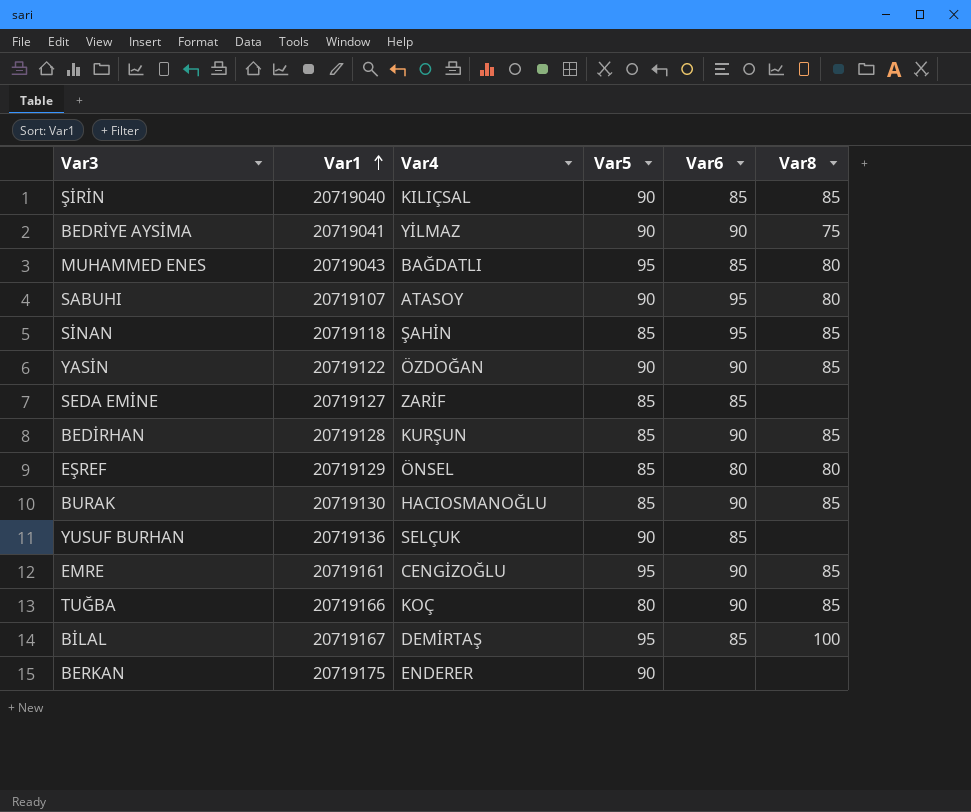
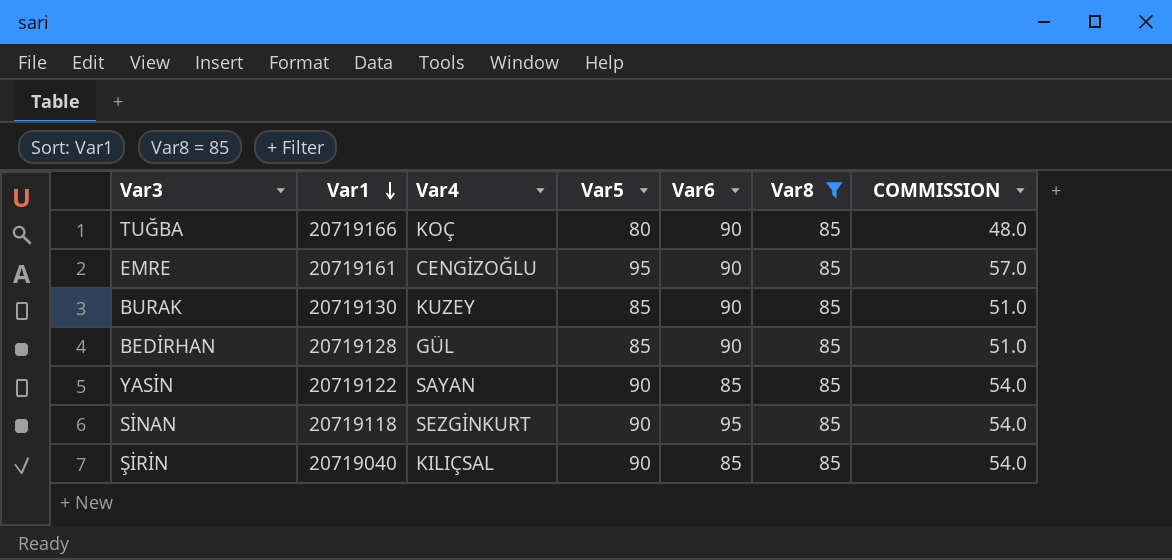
filter: none -> Var8 = 85
row order: Var1 ascending -> Var1 descending
column COMMISSION | formula: none -> [Var5] * 0.6
BURAK | Var4: HACIOSMANOĞLU -> KUZEY
BEDİRHAN | Var4: KURŞUN -> GÜL
YASİN | Var4: ÖZDOĞAN -> SAYAN
YASİN | Var6: 90 -> 85
SİNAN | Var4: ŞAHİN -> SEZGİNKURT
SİNAN | Var5: 85 -> 90

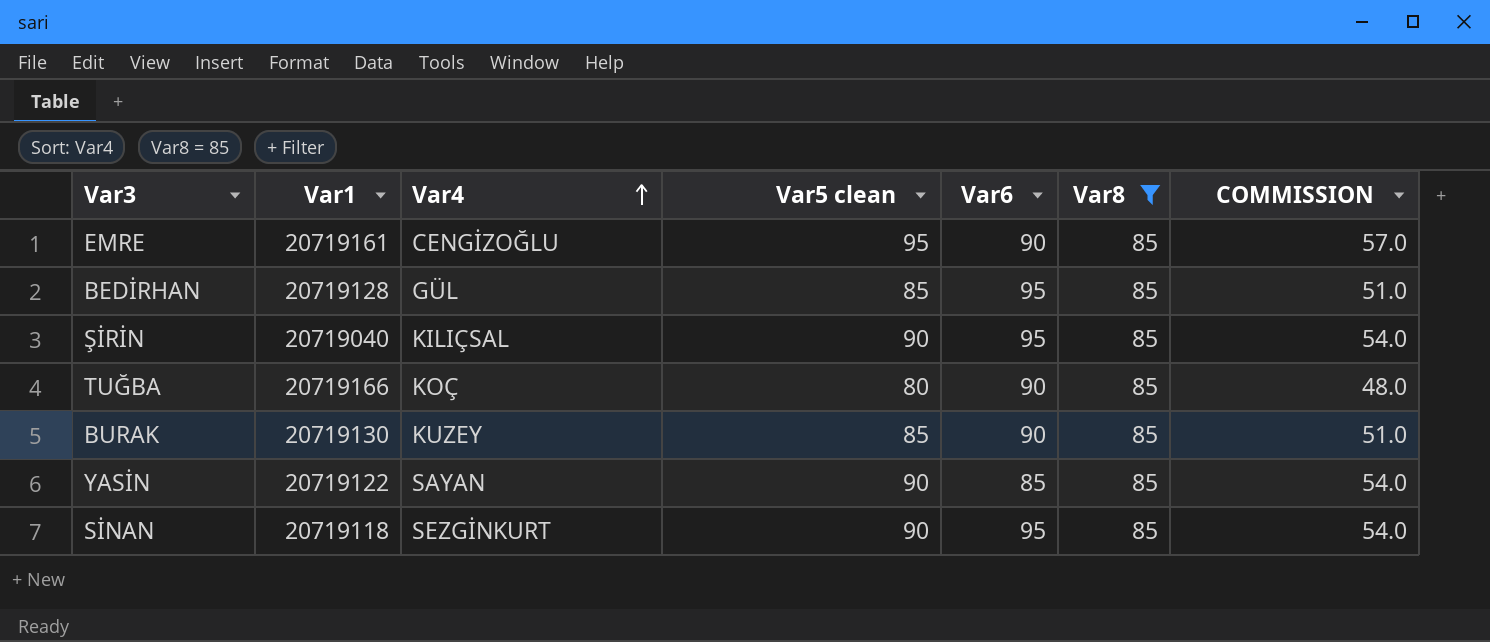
row order: Var1 descending -> Var4 ascending
column name: Var5 -> Var5 clean
BEDİRHAN | Var6: 90 -> 95
ŞİRİN | Var6: 85 -> 95

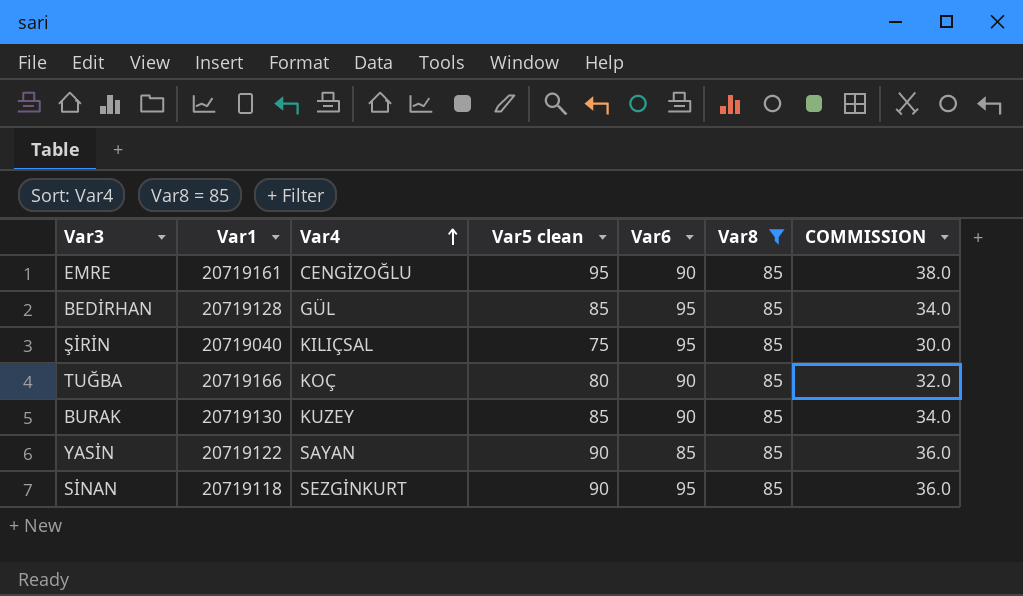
column COMMISSION | formula: [Var5 clean] * 0.6 -> [Var5 clean] * 0.4
ŞİRİN | Var5 clean: 90 -> 75

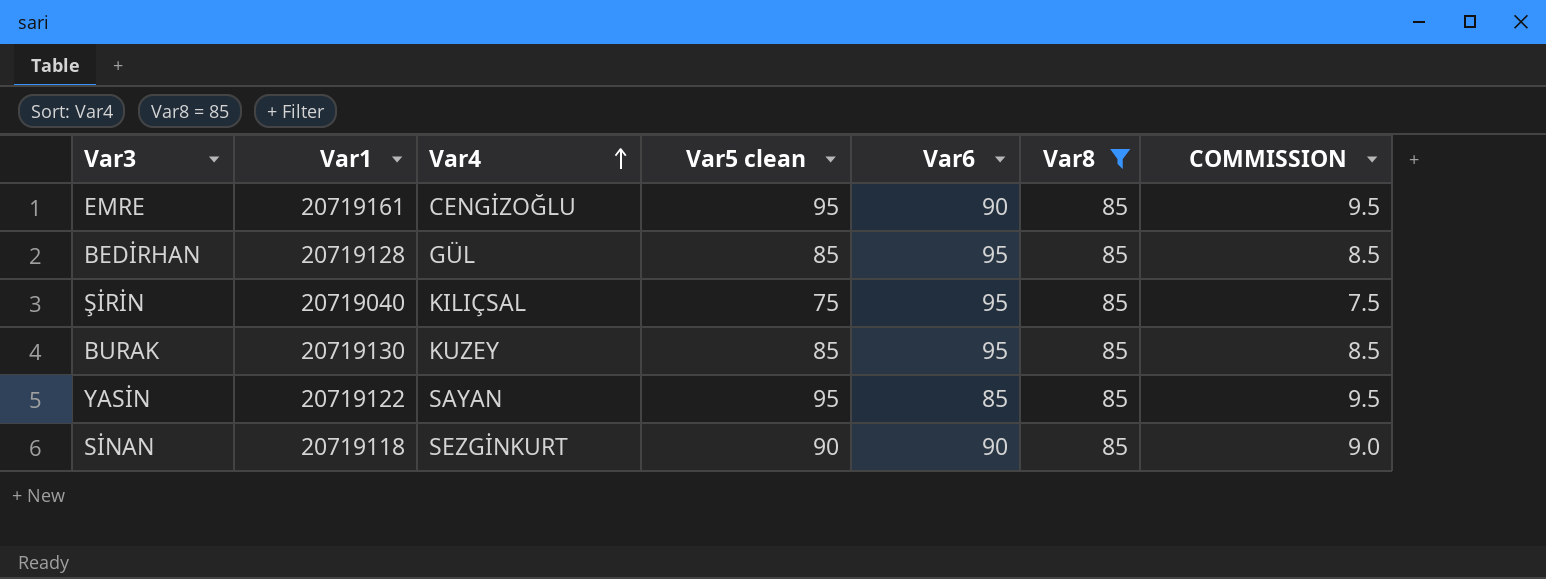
column COMMISSION | formula: [Var5 clean] * 0.4 -> [Var5 clean] * 0.1
row TUĞBA: 20719166 | KOÇ | 80 | 90 | 85 | 32.0 -> none
BURAK | Var6: 90 -> 95
YASİN | Var5 clean: 90 -> 95
SİNAN | Var6: 95 -> 90

